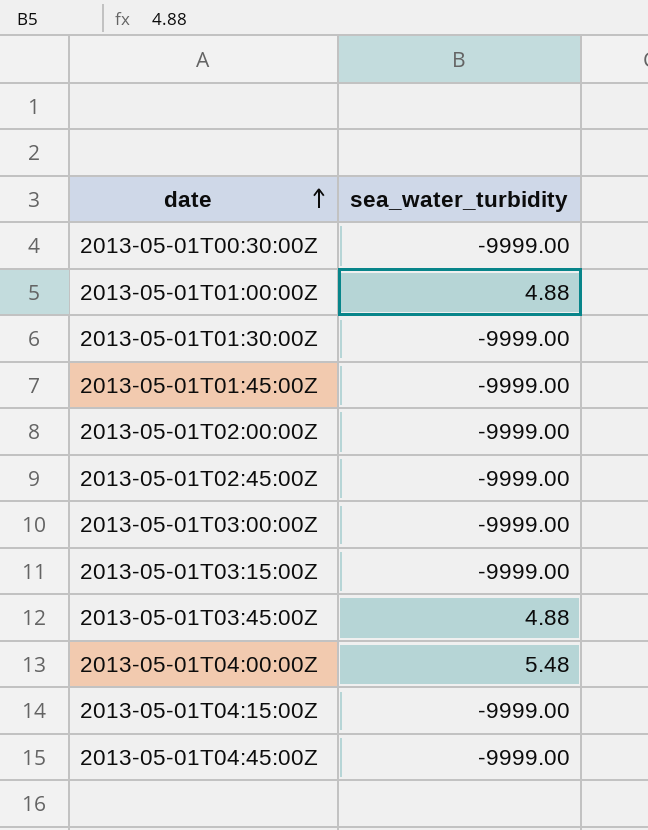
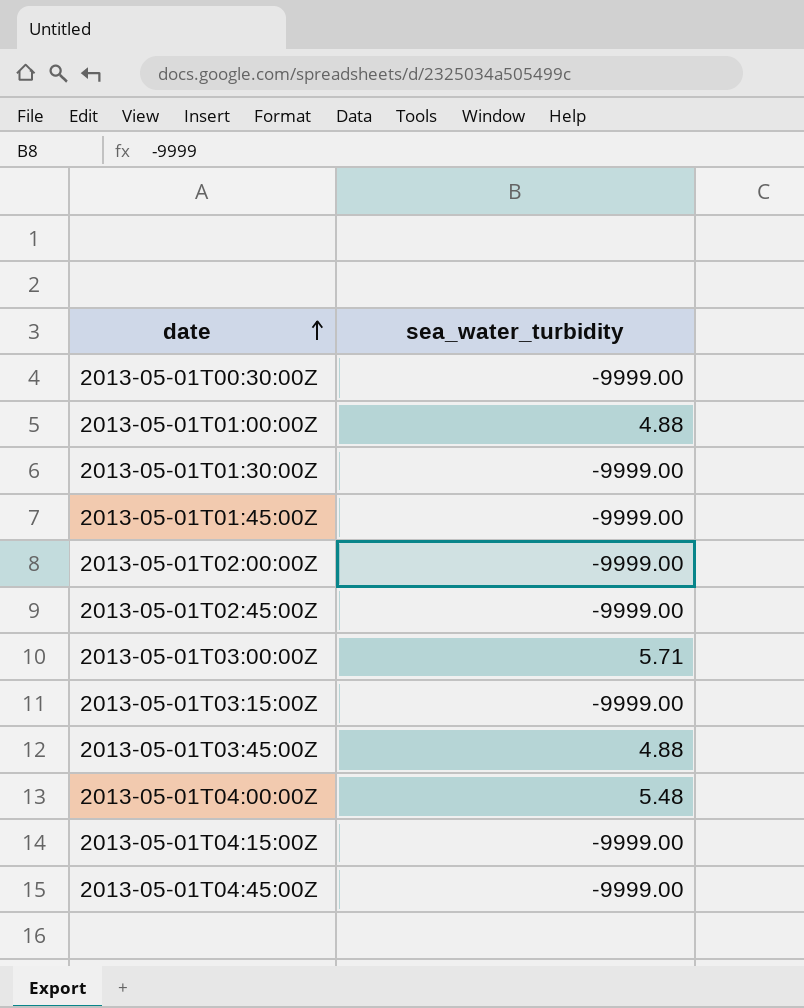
2013-05-01T03:00:00Z | sea_water_turbidity: -9999.00 -> 5.71

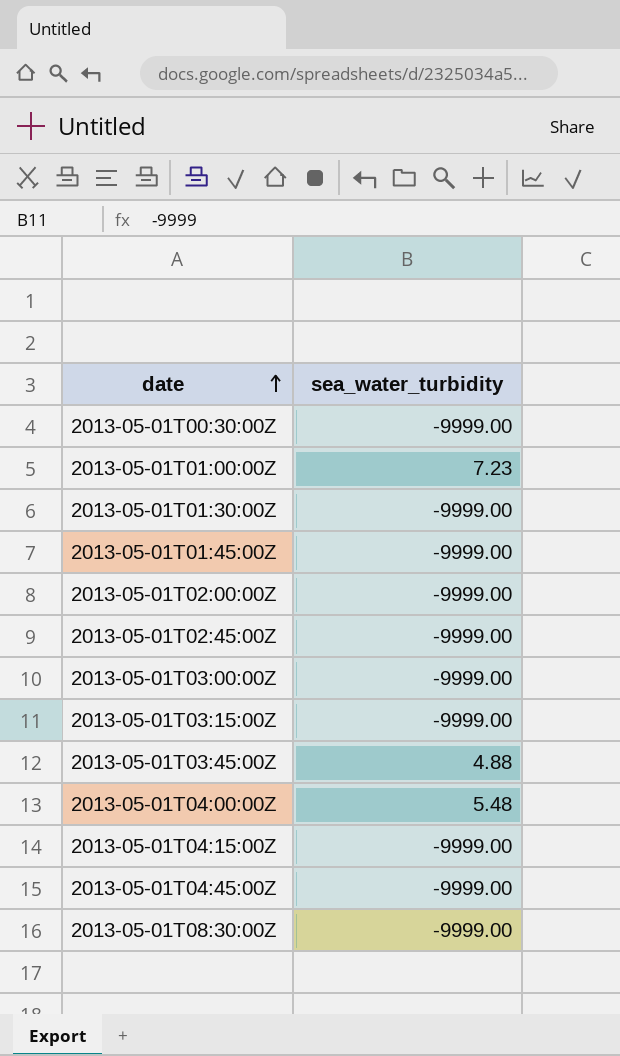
2013-05-01T01:00:00Z | sea_water_turbidity: 4.88 -> 7.23
2013-05-01T03:00:00Z | sea_water_turbidity: 5.71 -> -9999.00
row 2013-05-01T08:30:00Z: none -> -9999.00

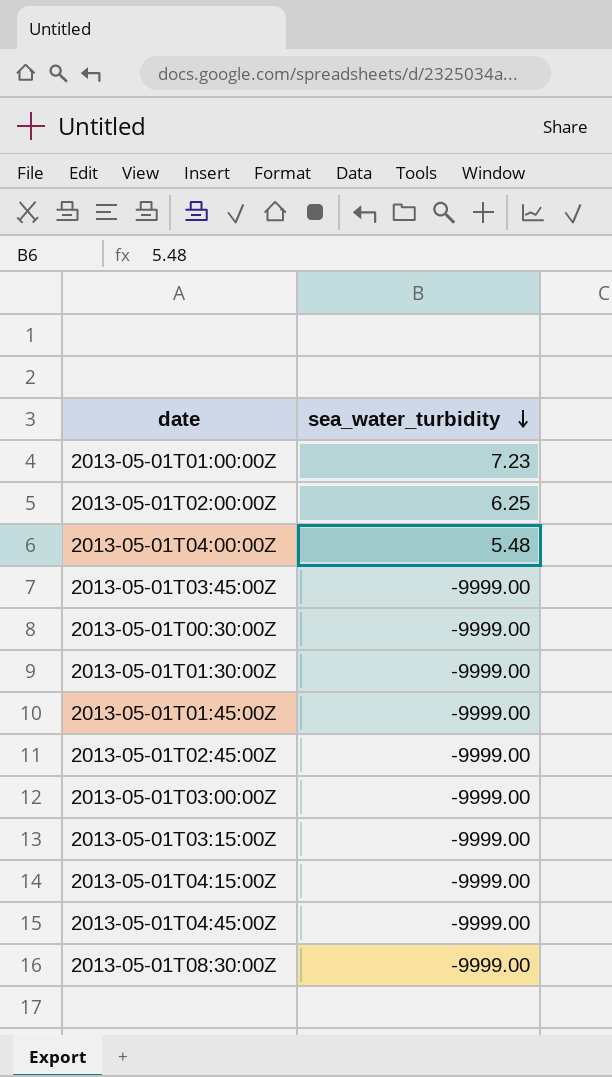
row order: date ascending -> sea_water_turbidity descending
2013-05-01T02:00:00Z | sea_water_turbidity: -9999.00 -> 6.25
2013-05-01T03:45:00Z | sea_water_turbidity: 4.88 -> -9999.00

